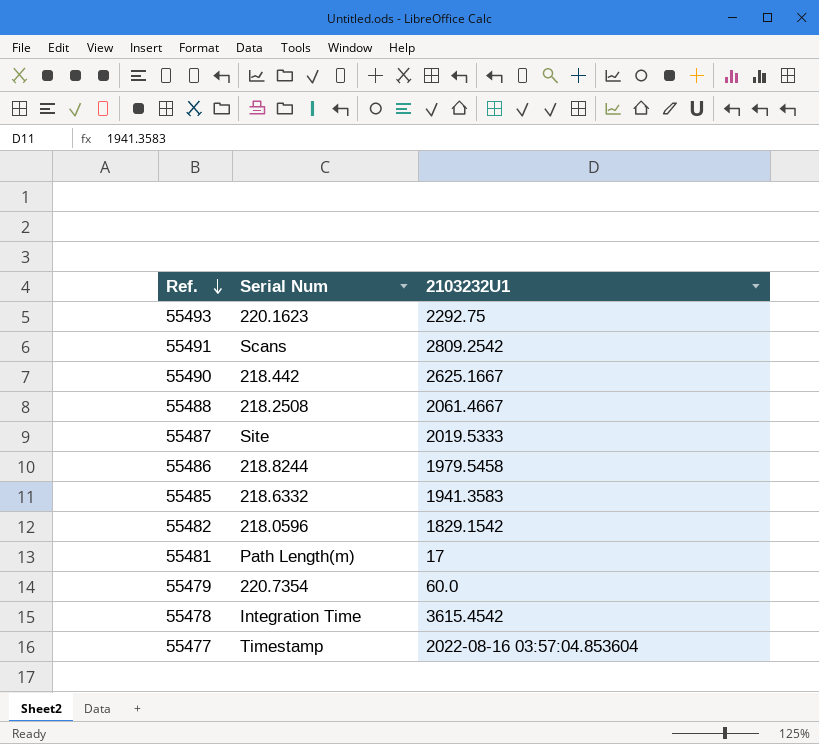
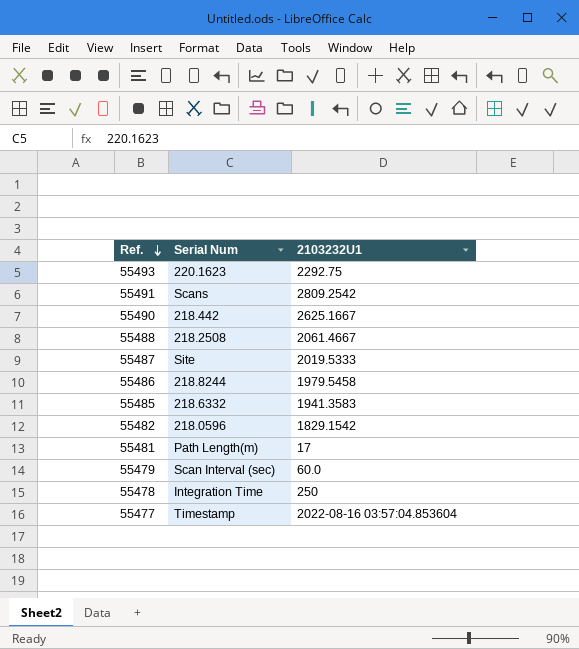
55479 | Serial Num: 220.7354 -> Scan Interval (sec)
55478 | 2103232U1: 3615.4542 -> 250

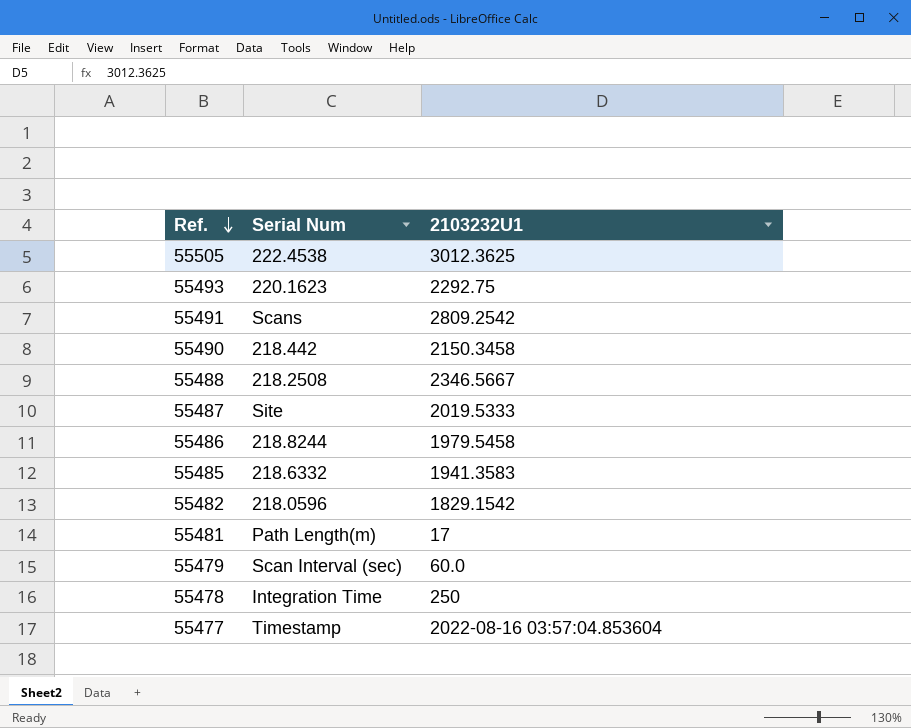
row 55505: none -> 222.4538 | 3012.3625
55490 | 2103232U1: 2625.1667 -> 2150.3458
55488 | 2103232U1: 2061.4667 -> 2346.5667

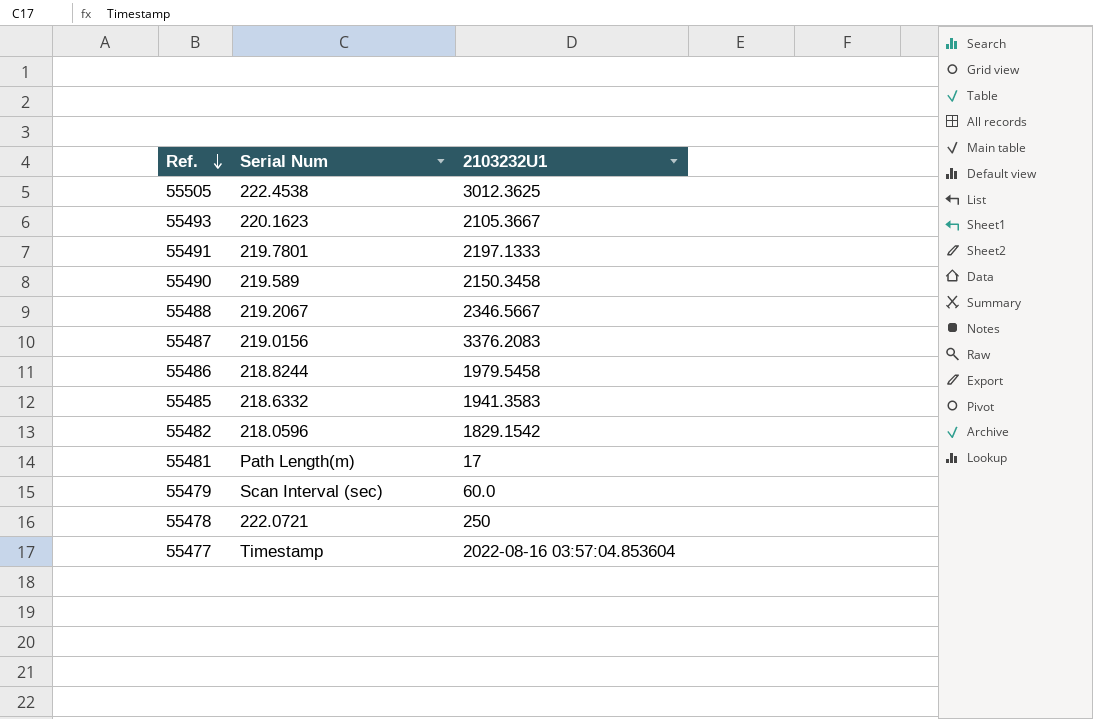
55493 | 2103232U1: 2292.75 -> 2105.3667
55491 | Serial Num: Scans -> 219.7801
55491 | 2103232U1: 2809.2542 -> 2197.1333
55490 | Serial Num: 218.442 -> 219.589
55488 | Serial Num: 218.2508 -> 219.2067
55487 | Serial Num: Site -> 219.0156
55487 | 2103232U1: 2019.5333 -> 3376.2083
55478 | Serial Num: Integration Time -> 222.0721

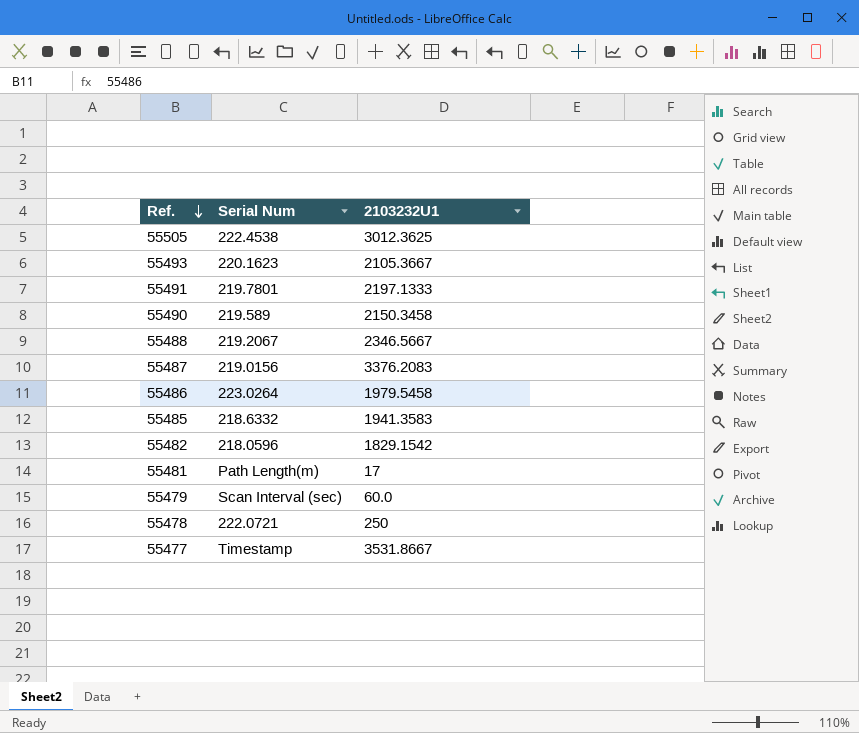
55486 | Serial Num: 218.8244 -> 223.0264
55477 | 2103232U1: 2022-08-16 03:57:04.853604 -> 3531.8667

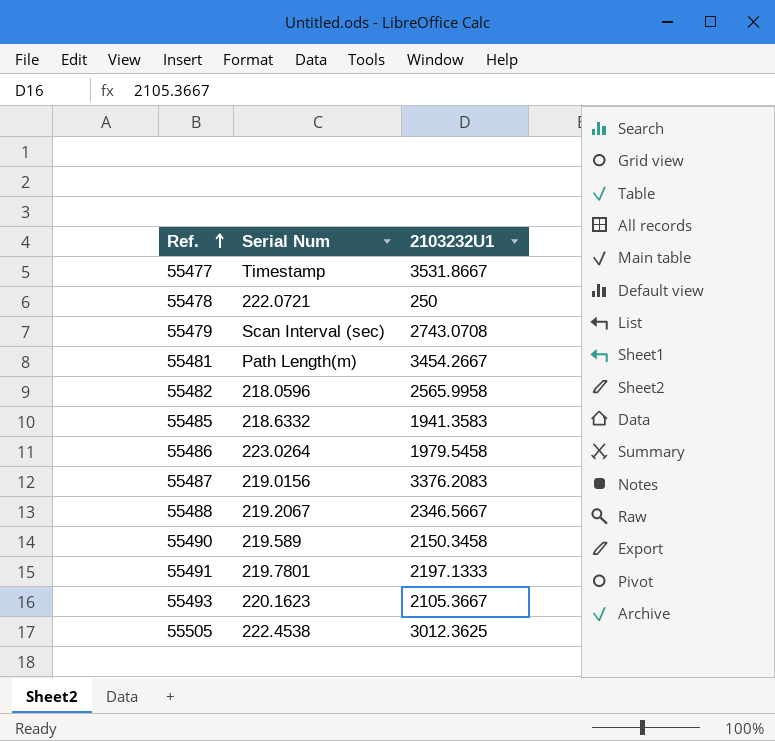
row order: Ref. descending -> Ref. ascending
55479 | 2103232U1: 60.0 -> 2743.0708
55481 | 2103232U1: 17 -> 3454.2667
55482 | 2103232U1: 1829.1542 -> 2565.9958

